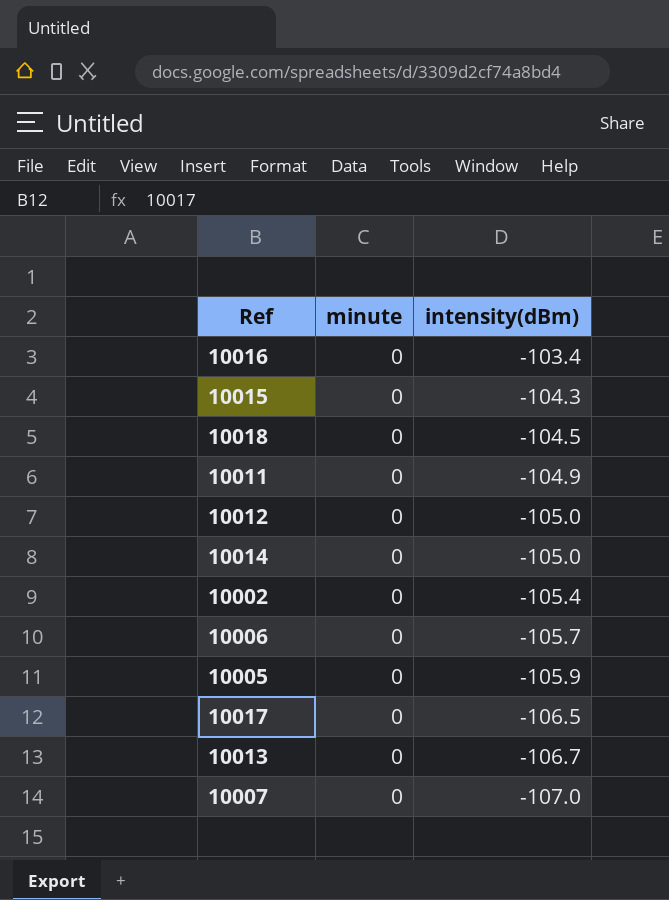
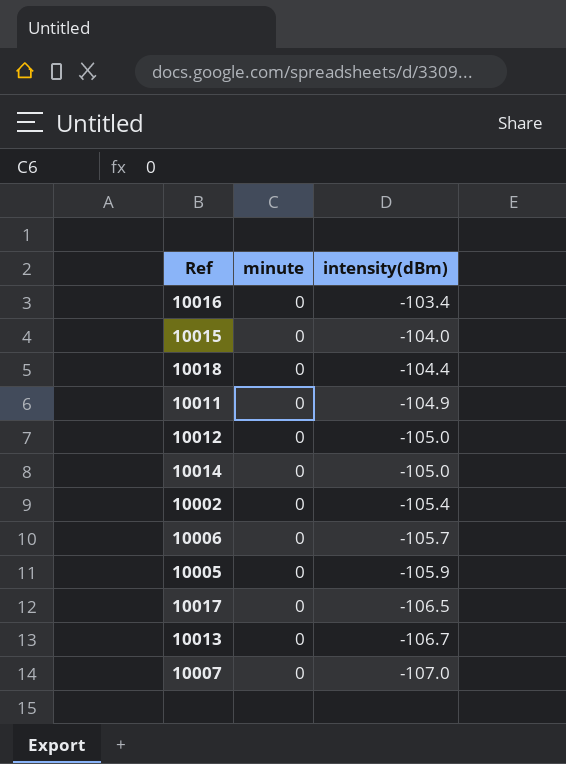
10015 | intensity(dBm): -104.3 -> -104.0
10018 | intensity(dBm): -104.5 -> -104.4

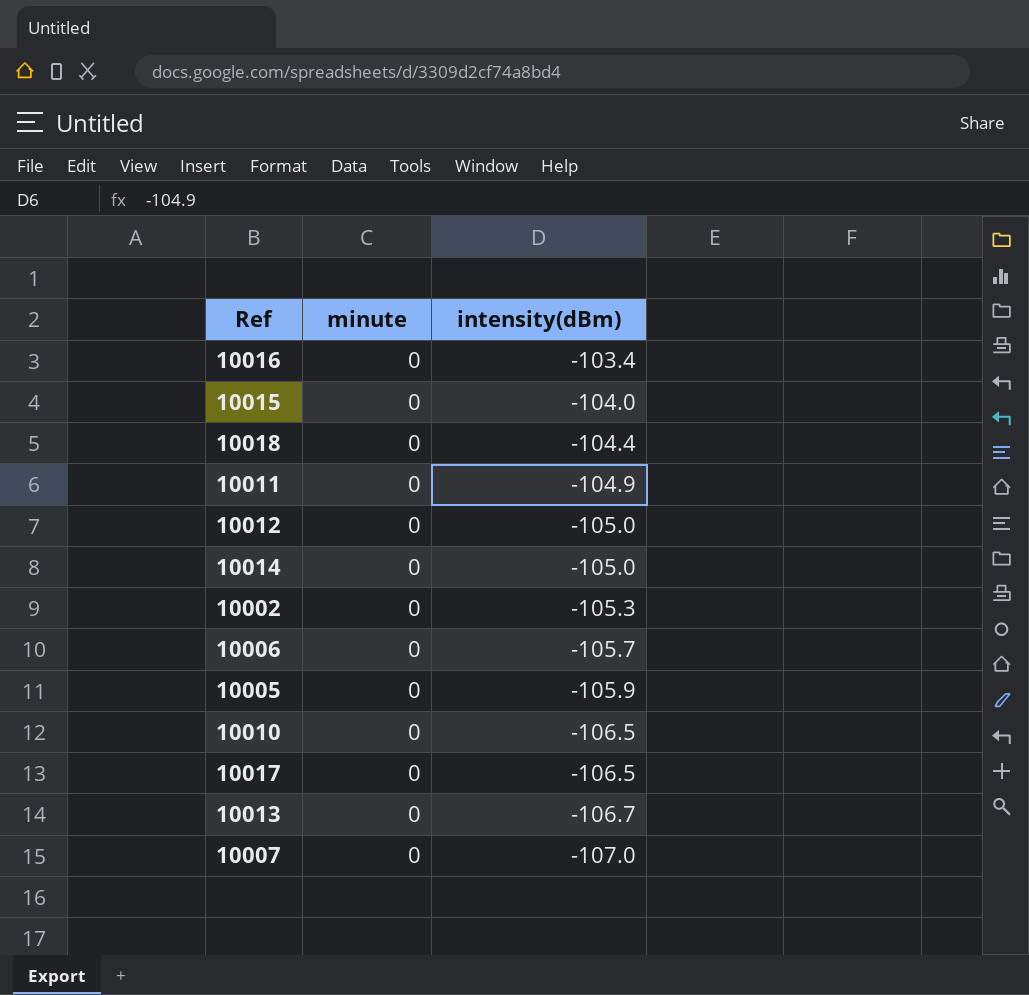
10002 | intensity(dBm): -105.4 -> -105.3
row 10010: none -> 0 | -106.5

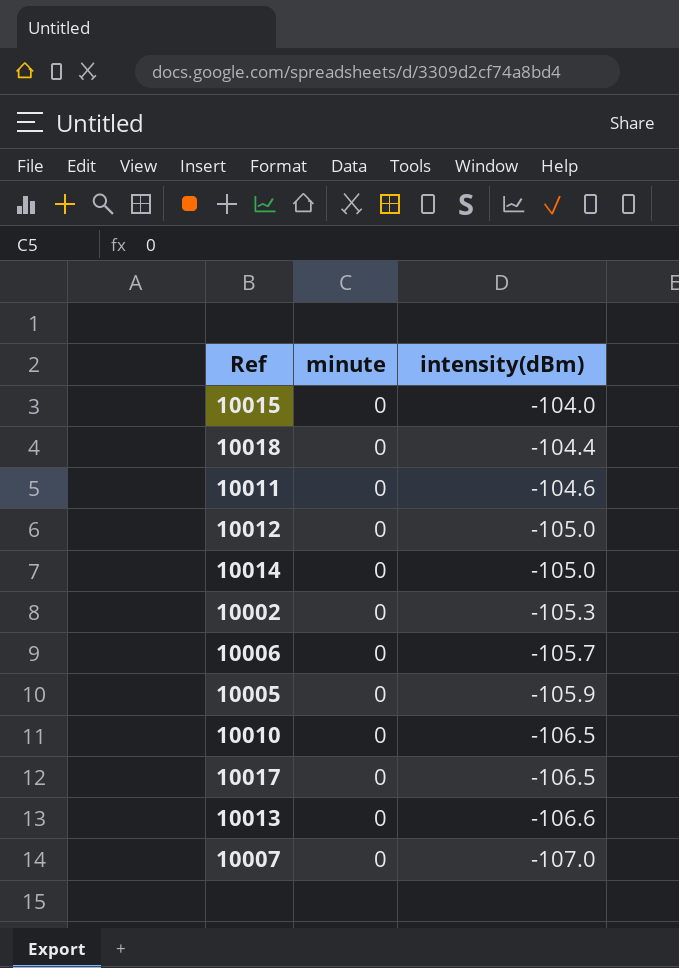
row 10016: 0 | -103.4 -> none
10011 | intensity(dBm): -104.9 -> -104.6
10013 | intensity(dBm): -106.7 -> -106.6

